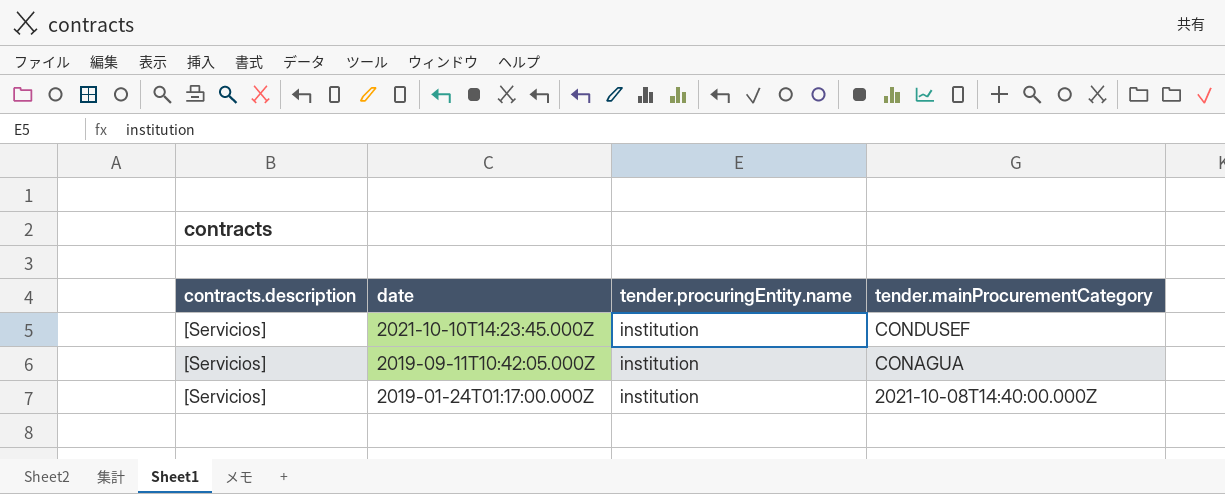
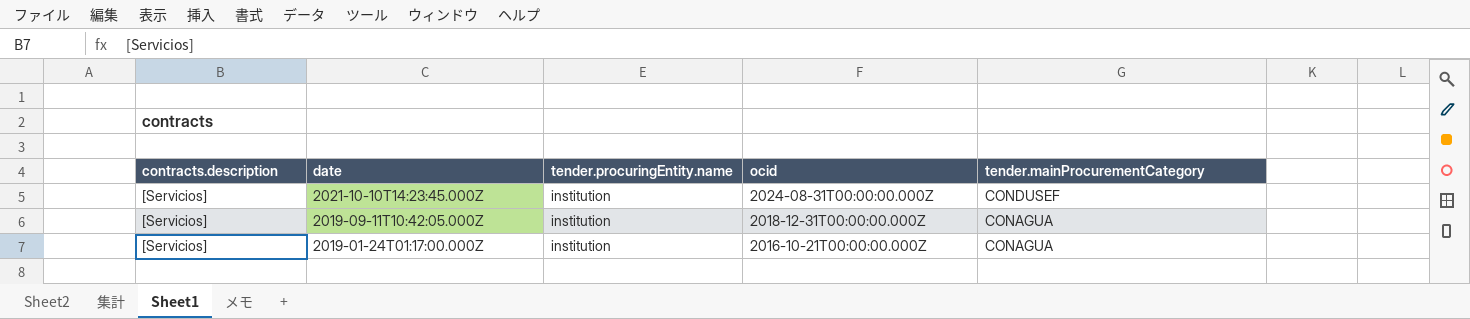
column ocid | position: none -> 4
2019-01-24T01:17:00.000Z | tender.mainProcurementCategory: 2021-10-08T14:40:00.000Z -> CONAGUA

